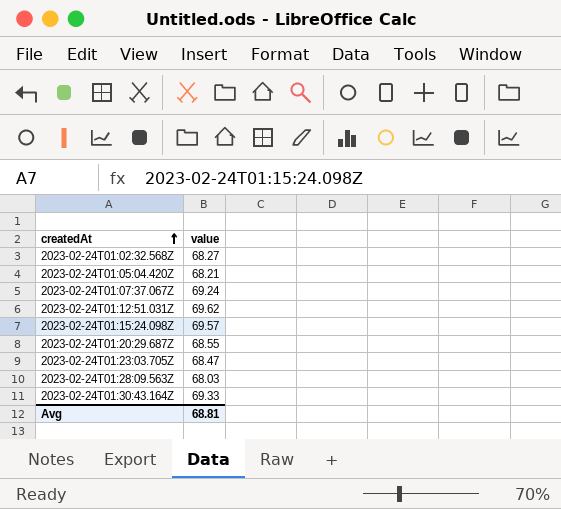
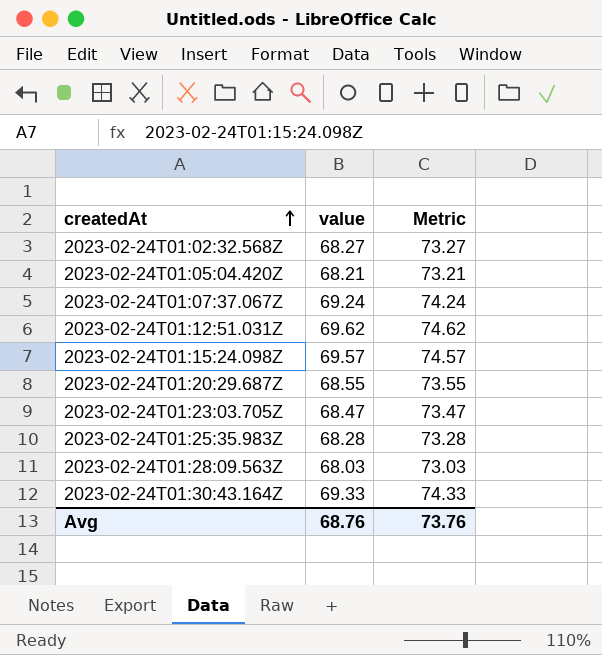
column Metric | formula: none -> [value] + 5
row 2023-02-24T01:25:35.983Z: none -> 68.28 | 73.28
Avg | value: 68.81 -> 68.76

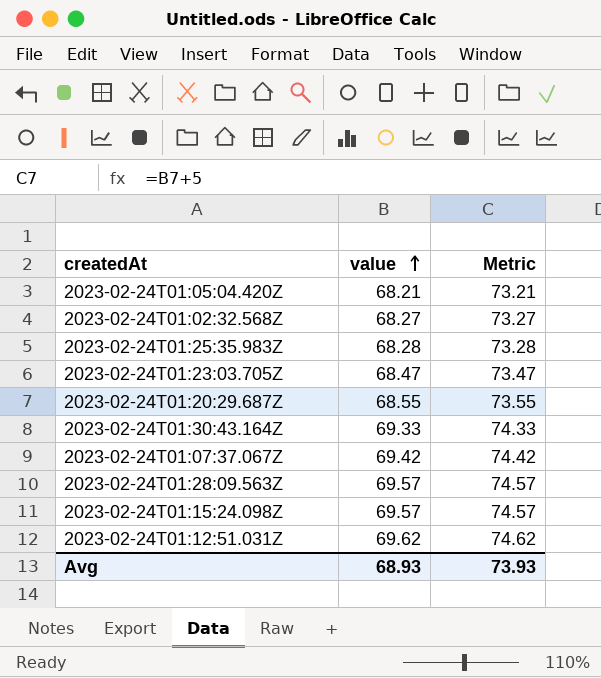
row order: createdAt ascending -> value ascending
2023-02-24T01:07:37.067Z | value: 69.24 -> 69.42
2023-02-24T01:07:37.067Z | Metric: 74.24 -> 74.42
2023-02-24T01:28:09.563Z | value: 68.03 -> 69.57
2023-02-24T01:28:09.563Z | Metric: 73.03 -> 74.57
Avg | value: 68.76 -> 68.93
Avg | Metric: 73.76 -> 73.93

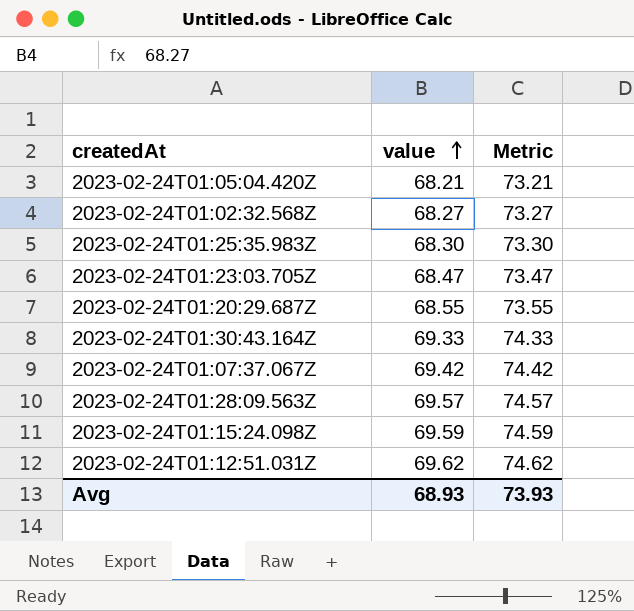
2023-02-24T01:25:35.983Z | value: 68.28 -> 68.30
2023-02-24T01:25:35.983Z | Metric: 73.28 -> 73.30
2023-02-24T01:15:24.098Z | value: 69.57 -> 69.59
2023-02-24T01:15:24.098Z | Metric: 74.57 -> 74.59

